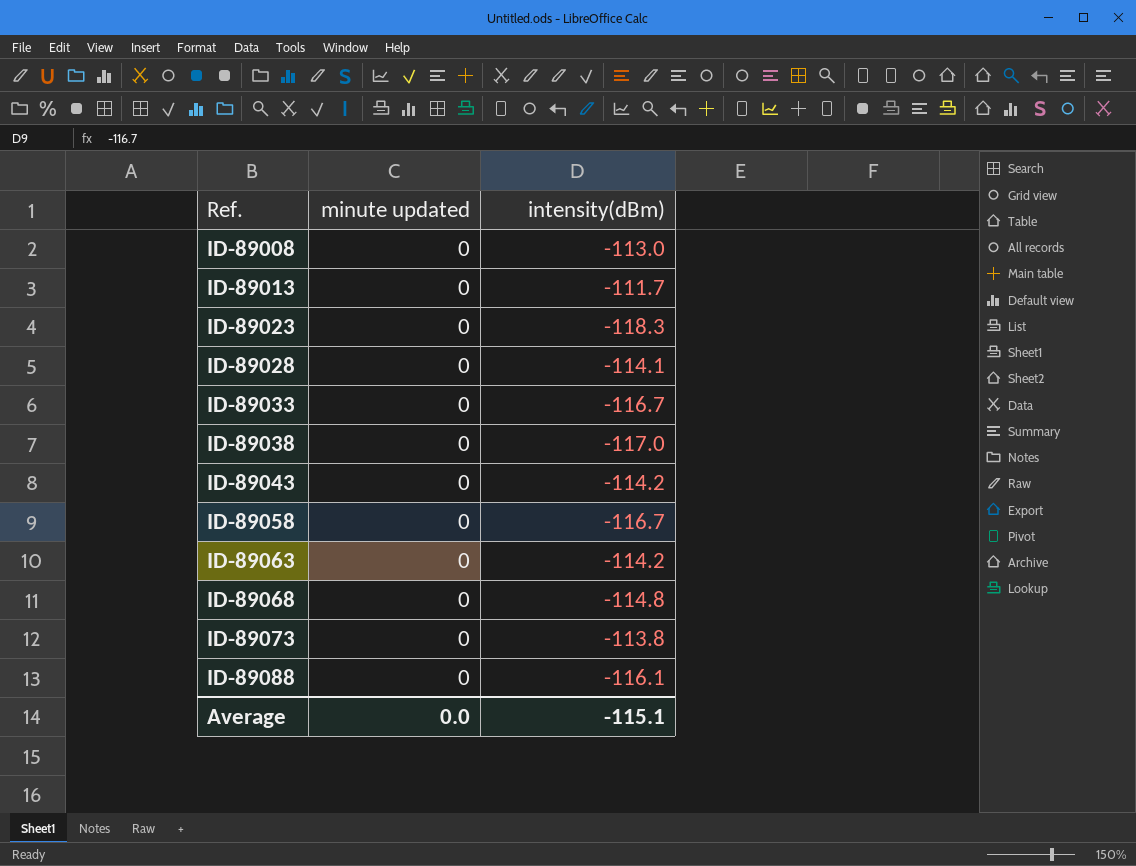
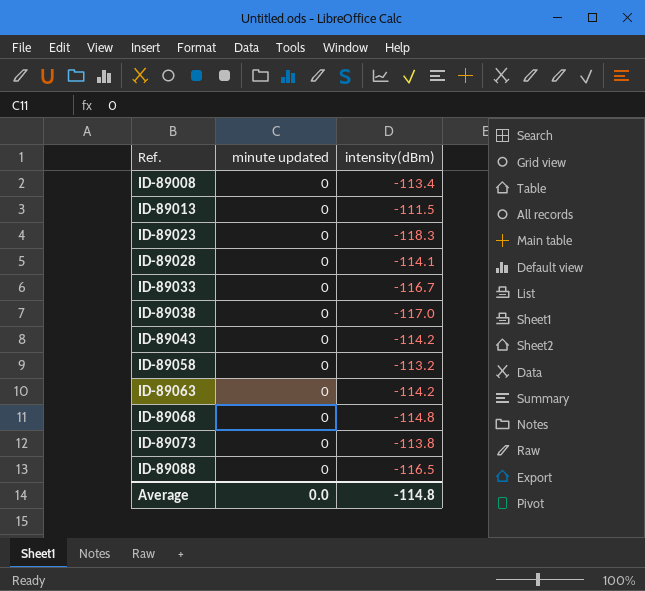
ID-89008 | intensity(dBm): -113.0 -> -113.4
ID-89013 | intensity(dBm): -111.7 -> -111.5
ID-89058 | intensity(dBm): -116.7 -> -113.2
ID-89088 | intensity(dBm): -116.1 -> -116.5
Average | intensity(dBm): -115.1 -> -114.8

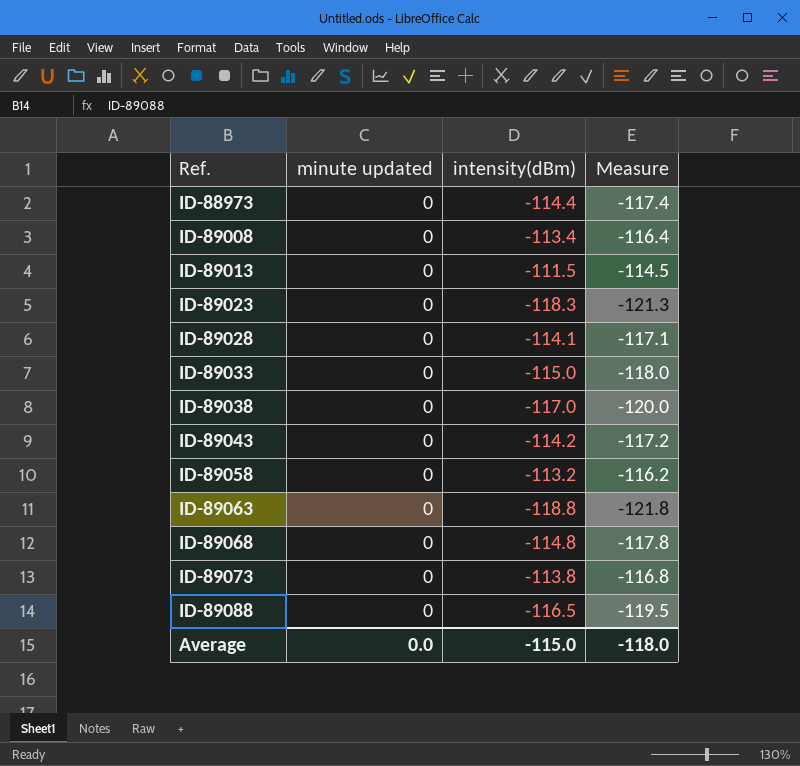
column Measure | formula: none -> [intensity(dBm)] - 3
row ID-88973: none -> 0 | -114.4 | -117.4
ID-89033 | intensity(dBm): -116.7 -> -115.0
ID-89063 | intensity(dBm): -114.2 -> -118.8
Average | intensity(dBm): -114.8 -> -115.0

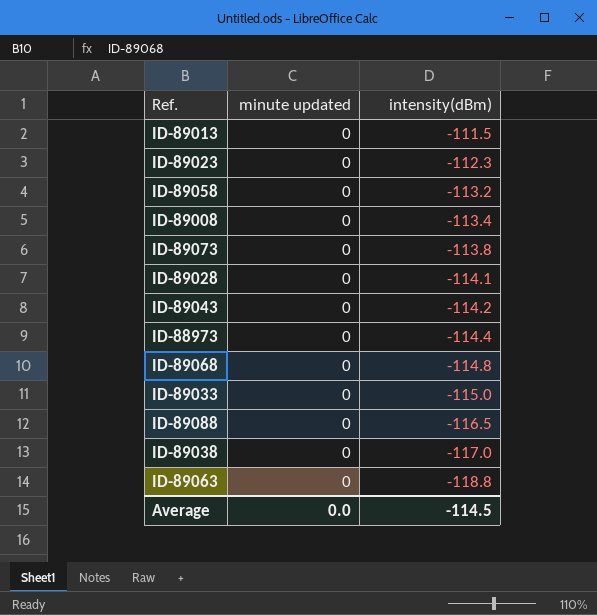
row order: Ref. ascending -> intensity(dBm) descending
column Measure | formula: [intensity(dBm)] - 3 -> none
ID-89023 | intensity(dBm): -118.3 -> -112.3
Average | intensity(dBm): -115.0 -> -114.5

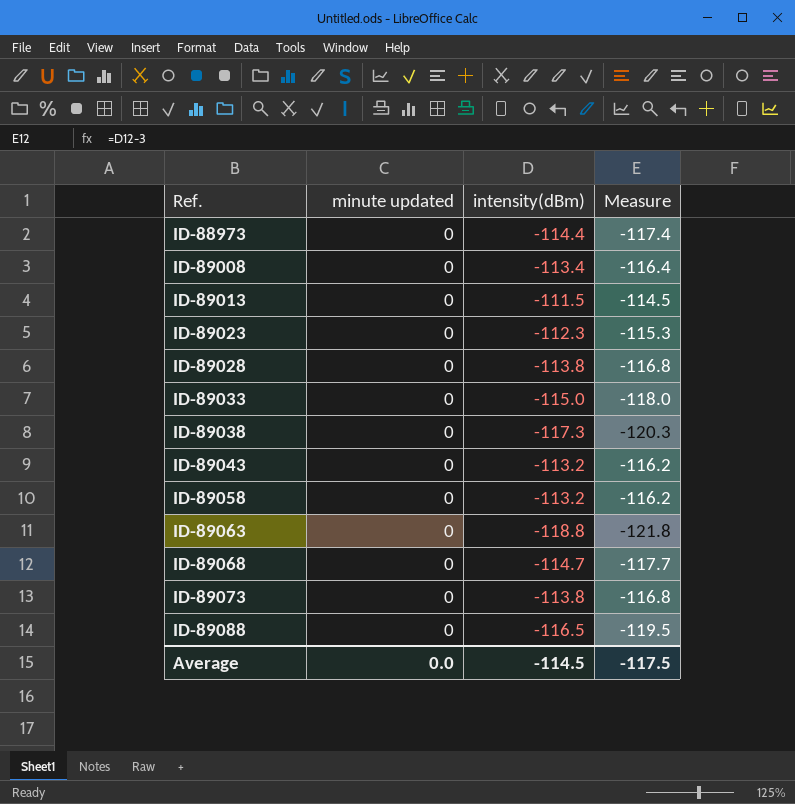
row order: intensity(dBm) descending -> Ref. ascending
column Measure | formula: none -> [intensity(dBm)] - 3
ID-89028 | intensity(dBm): -114.1 -> -113.8
ID-89038 | intensity(dBm): -117.0 -> -117.3
ID-89043 | intensity(dBm): -114.2 -> -113.2
ID-89068 | intensity(dBm): -114.8 -> -114.7

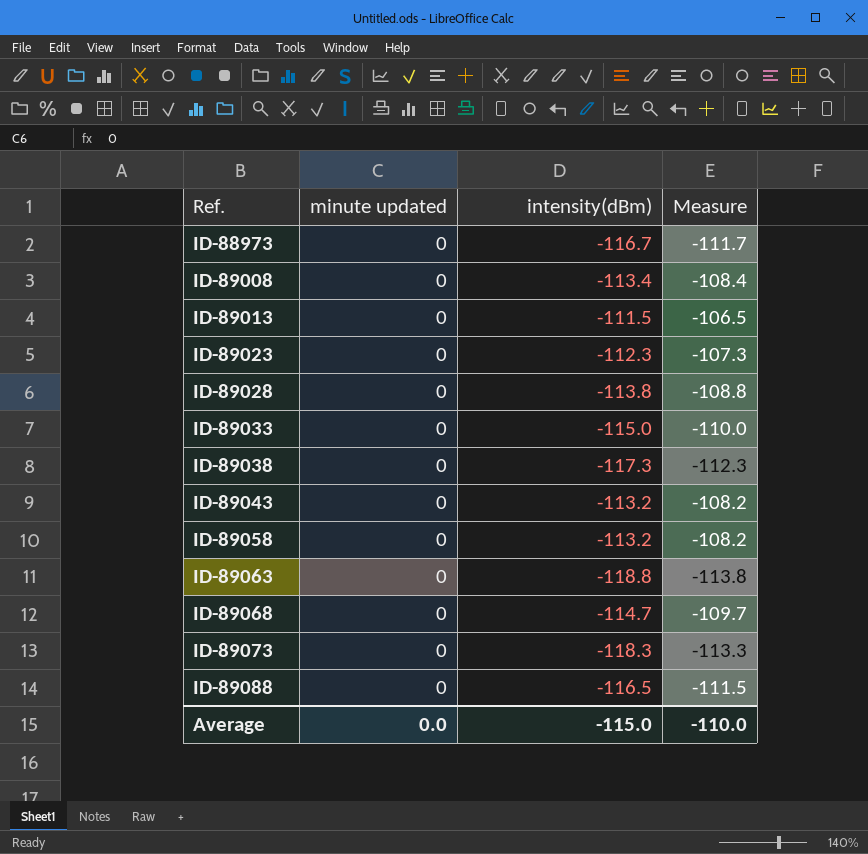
column Measure | formula: [intensity(dBm)] - 3 -> [intensity(dBm)] + 5
ID-88973 | intensity(dBm): -114.4 -> -116.7
ID-89073 | intensity(dBm): -113.8 -> -118.3
Average | intensity(dBm): -114.5 -> -115.0
Average | Measure: -117.5 -> -110.0

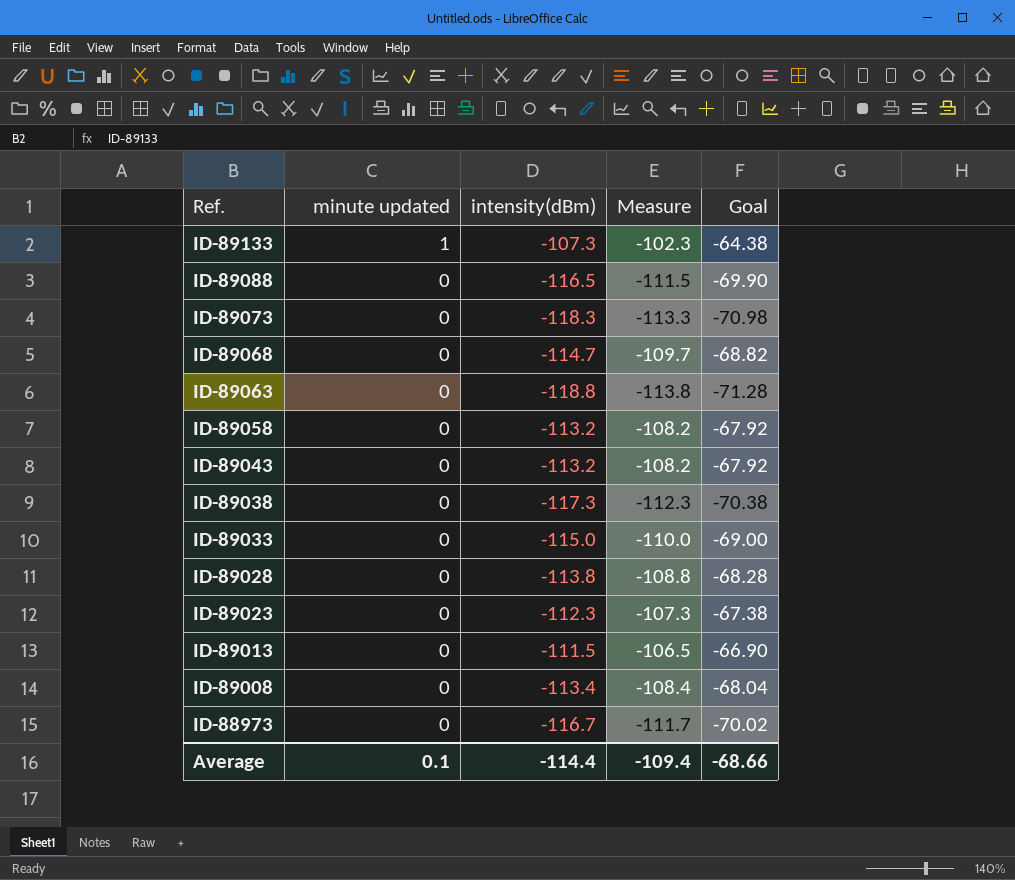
row order: Ref. ascending -> Ref. descending
column Goal | formula: none -> [intensity(dBm)] * 0.6
row ID-89133: none -> 1 | -107.3 | -102.3 | -64.38
Average | minute updated: 0.0 -> 0.1
Average | intensity(dBm): -115.0 -> -114.4
Average | Measure: -110.0 -> -109.4

